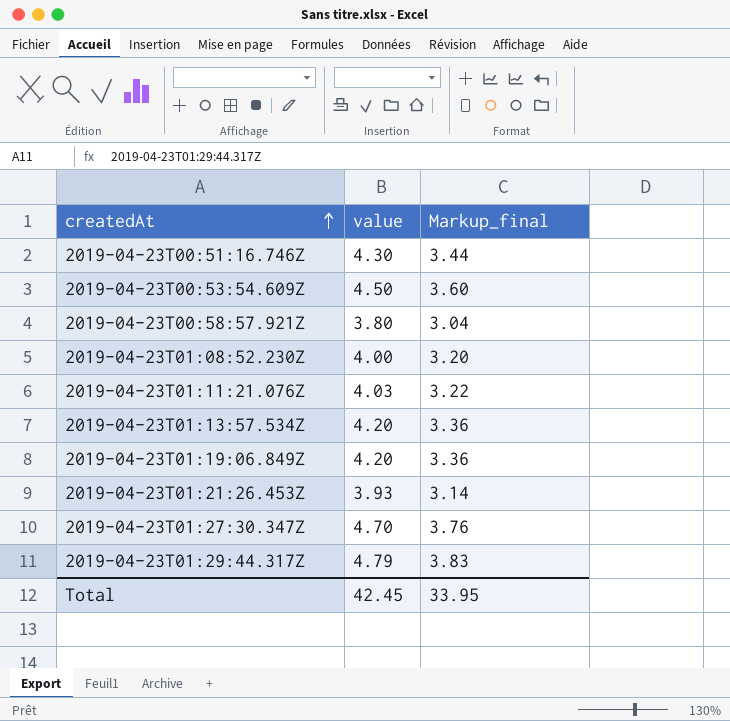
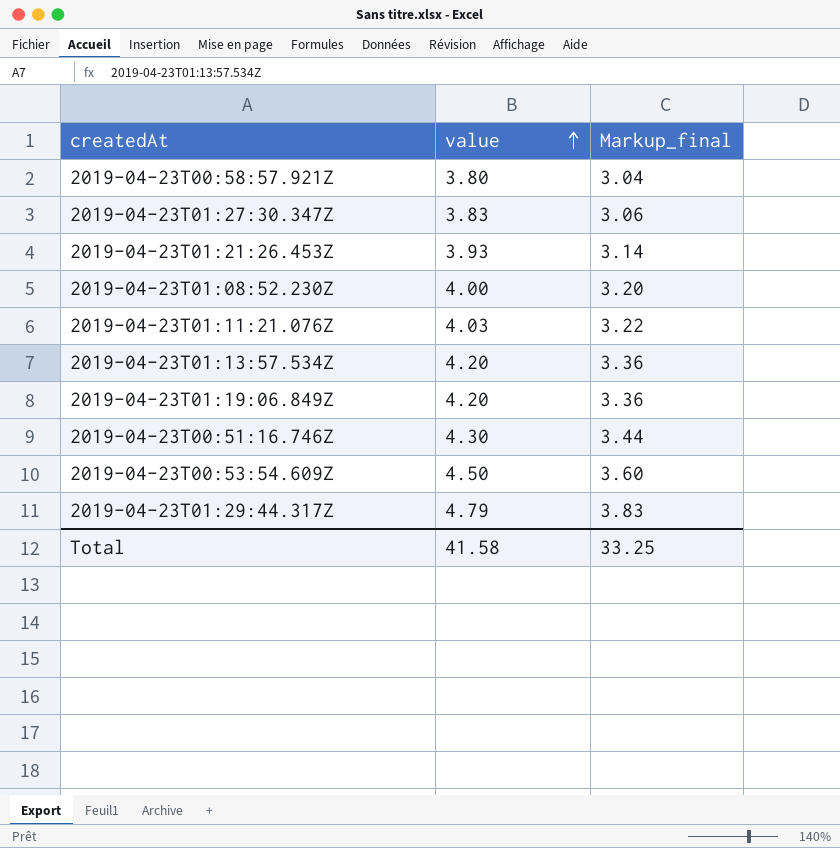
row order: createdAt ascending -> value ascending
2019-04-23T01:27:30.347Z | value: 4.70 -> 3.83
2019-04-23T01:27:30.347Z | Markup_final: 3.76 -> 3.06
Total | value: 42.45 -> 41.58
Total | Markup_final: 33.95 -> 33.25

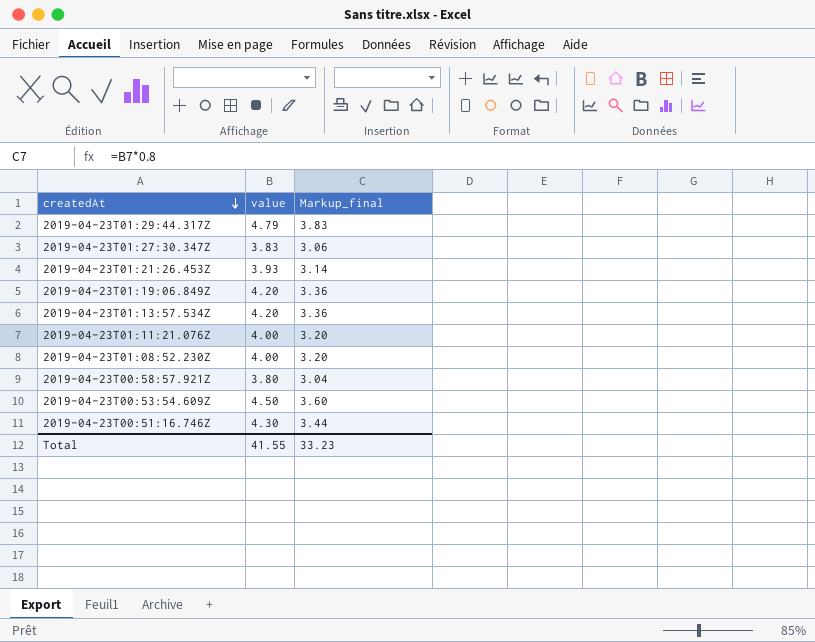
row order: value ascending -> createdAt descending
2019-04-23T01:11:21.076Z | value: 4.03 -> 4.00
2019-04-23T01:11:21.076Z | Markup_final: 3.22 -> 3.20
Total | value: 41.58 -> 41.55
Total | Markup_final: 33.25 -> 33.23

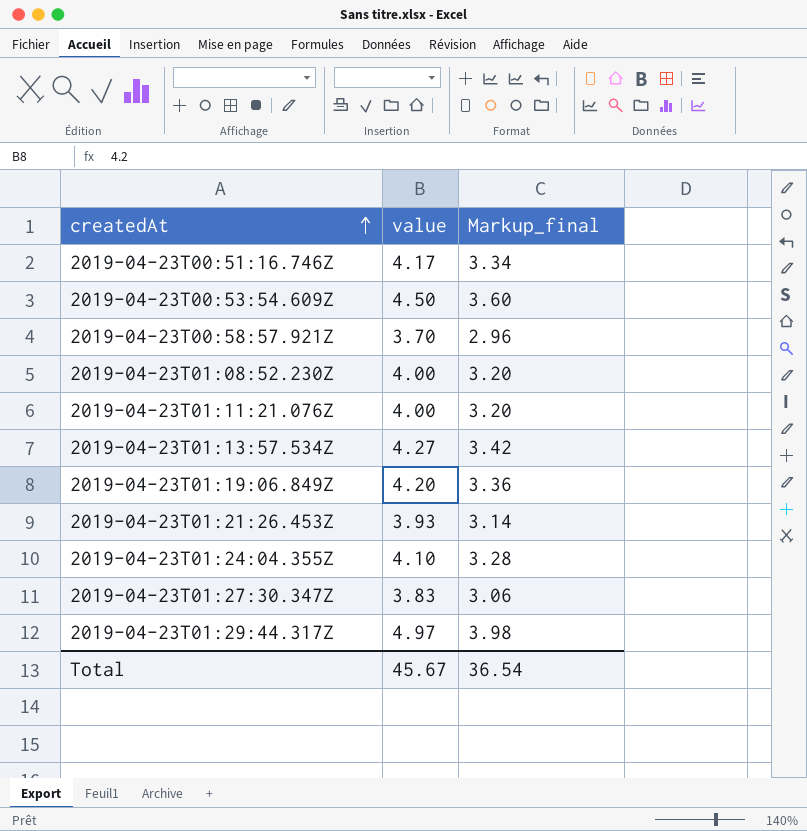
row order: createdAt descending -> createdAt ascending
2019-04-23T00:51:16.746Z | value: 4.30 -> 4.17
2019-04-23T00:51:16.746Z | Markup_final: 3.44 -> 3.34
2019-04-23T00:58:57.921Z | value: 3.80 -> 3.70
2019-04-23T00:58:57.921Z | Markup_final: 3.04 -> 2.96
2019-04-23T01:13:57.534Z | value: 4.20 -> 4.27
2019-04-23T01:13:57.534Z | Markup_final: 3.36 -> 3.42
row 2019-04-23T01:24:04.355Z: none -> 4.10 | 3.28
2019-04-23T01:29:44.317Z | value: 4.79 -> 4.97
2019-04-23T01:29:44.317Z | Markup_final: 3.83 -> 3.98
Total | value: 41.55 -> 45.67
Total | Markup_final: 33.23 -> 36.54

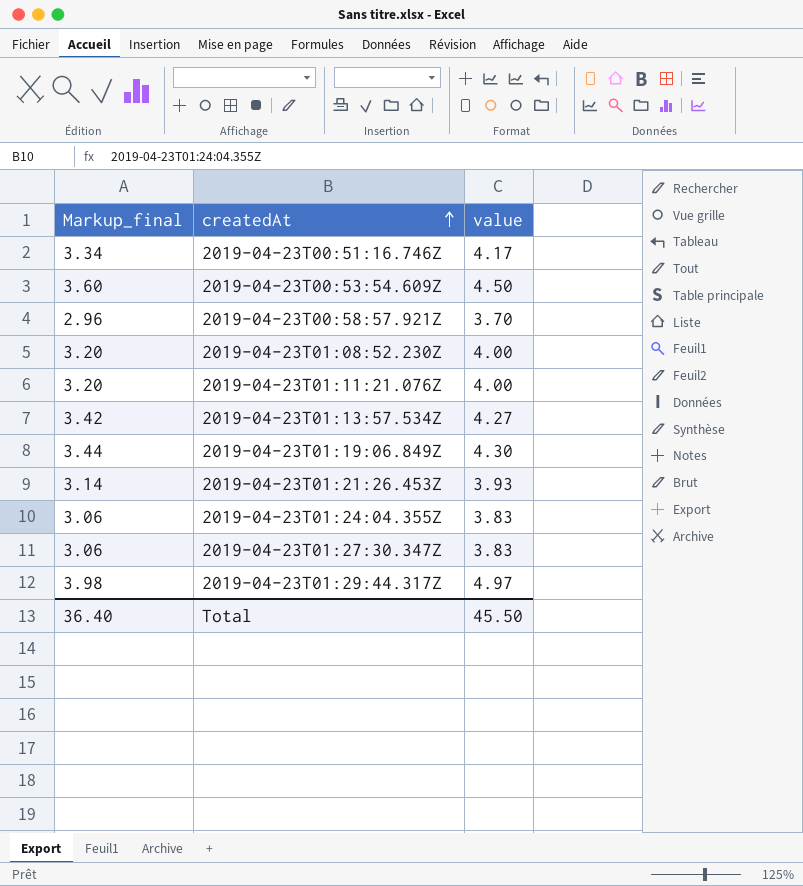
column Markup_final | position: 3 -> 1
2019-04-23T01:19:06.849Z | Markup_final: 3.36 -> 3.44
2019-04-23T01:19:06.849Z | value: 4.20 -> 4.30
2019-04-23T01:24:04.355Z | Markup_final: 3.28 -> 3.06
2019-04-23T01:24:04.355Z | value: 4.10 -> 3.83
Total | Markup_final: 36.54 -> 36.40
Total | value: 45.67 -> 45.50

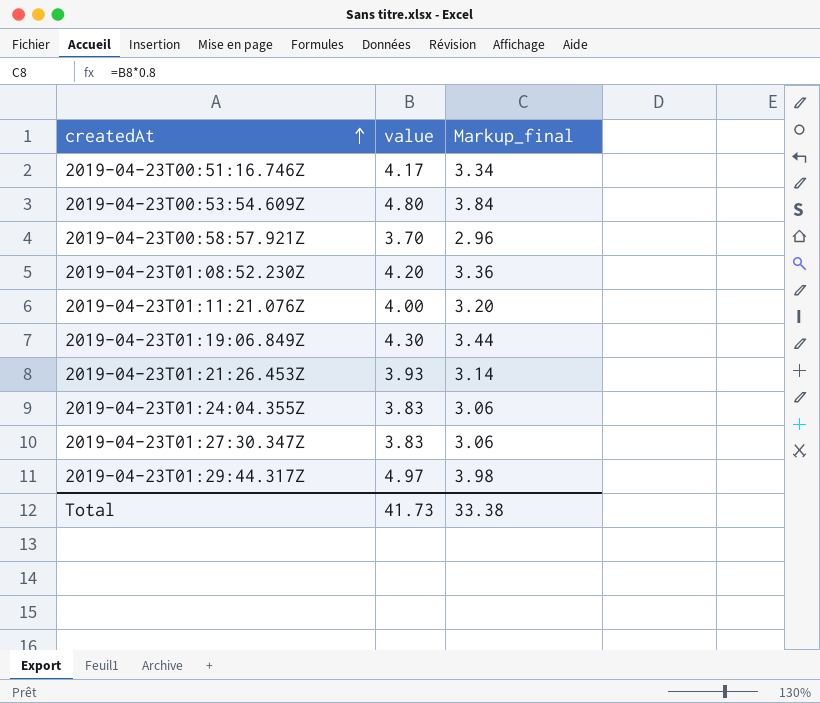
column Markup_final | position: 1 -> 3
row 2019-04-23T01:13:57.534Z: 3.42 | 4.27 -> none
2019-04-23T00:53:54.609Z | value: 4.50 -> 4.80
2019-04-23T00:53:54.609Z | Markup_final: 3.60 -> 3.84
2019-04-23T01:08:52.230Z | value: 4.00 -> 4.20
2019-04-23T01:08:52.230Z | Markup_final: 3.20 -> 3.36
Total | value: 45.50 -> 41.73
Total | Markup_final: 36.40 -> 33.38

